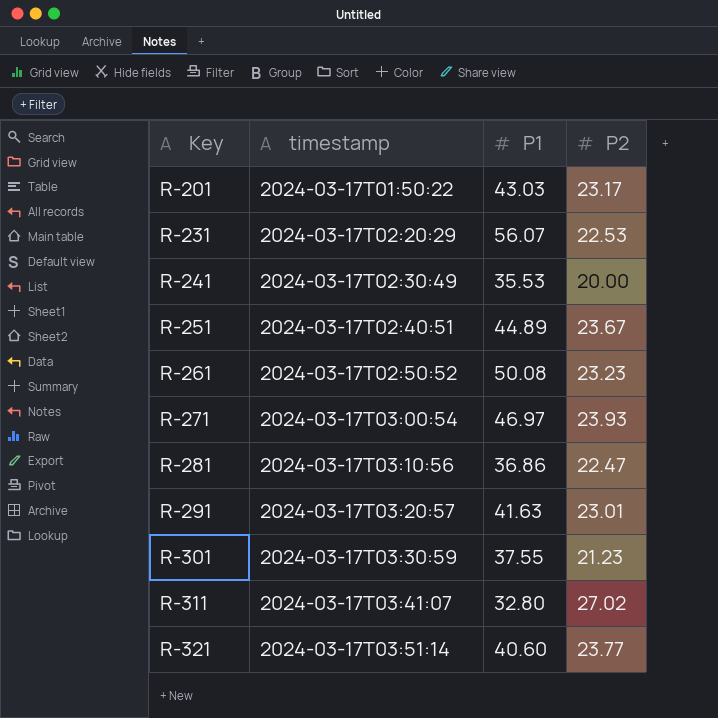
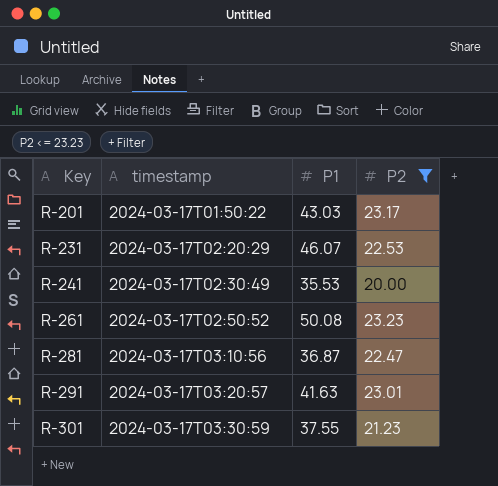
filter: none -> P2 <= 23.23
R-231 | P1: 56.07 -> 46.07
R-281 | P1: 36.86 -> 36.87

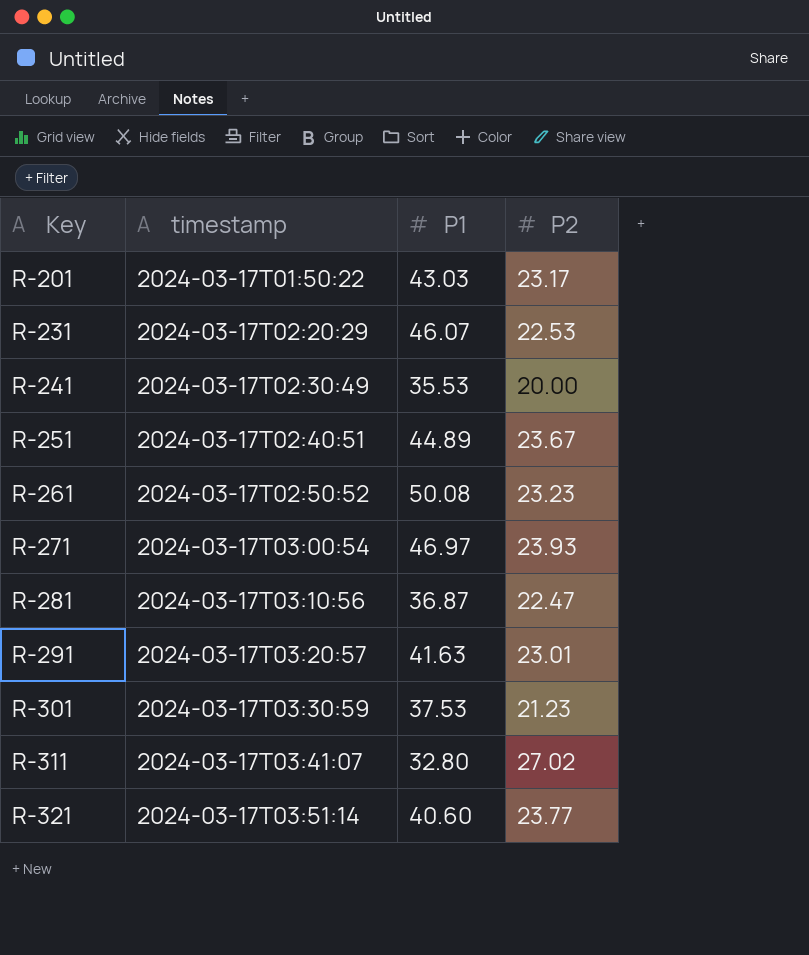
filter: P2 <= 23.23 -> none
R-301 | P1: 37.55 -> 37.53

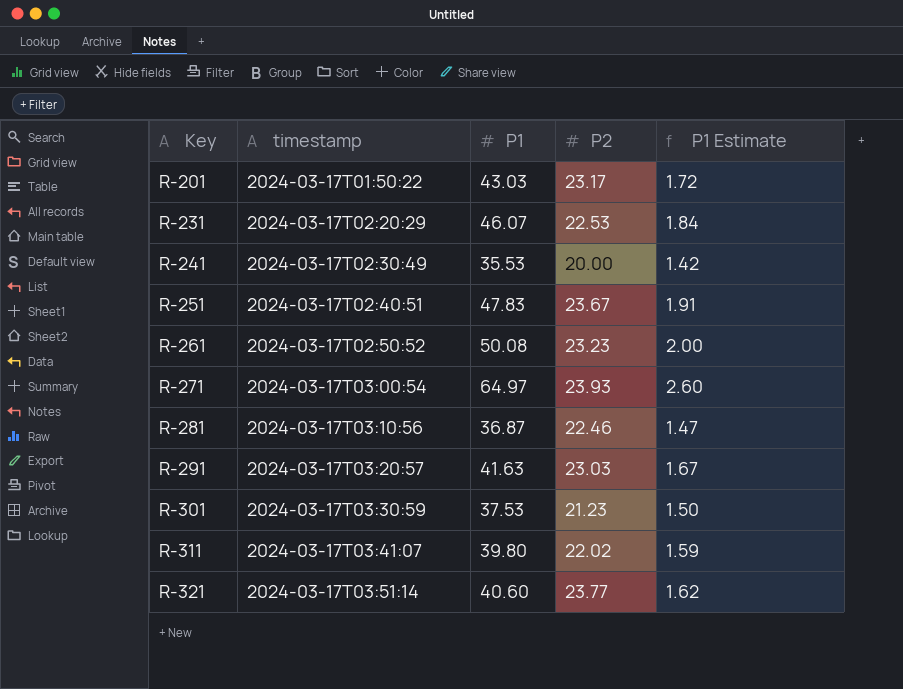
column P1 Estimate | formula: none -> [P1] * 0.04
R-251 | P1: 44.89 -> 47.83
R-271 | P1: 46.97 -> 64.97
R-281 | P2: 22.47 -> 22.46
R-291 | P2: 23.01 -> 23.03
R-311 | P1: 32.80 -> 39.80
R-311 | P2: 27.02 -> 22.02

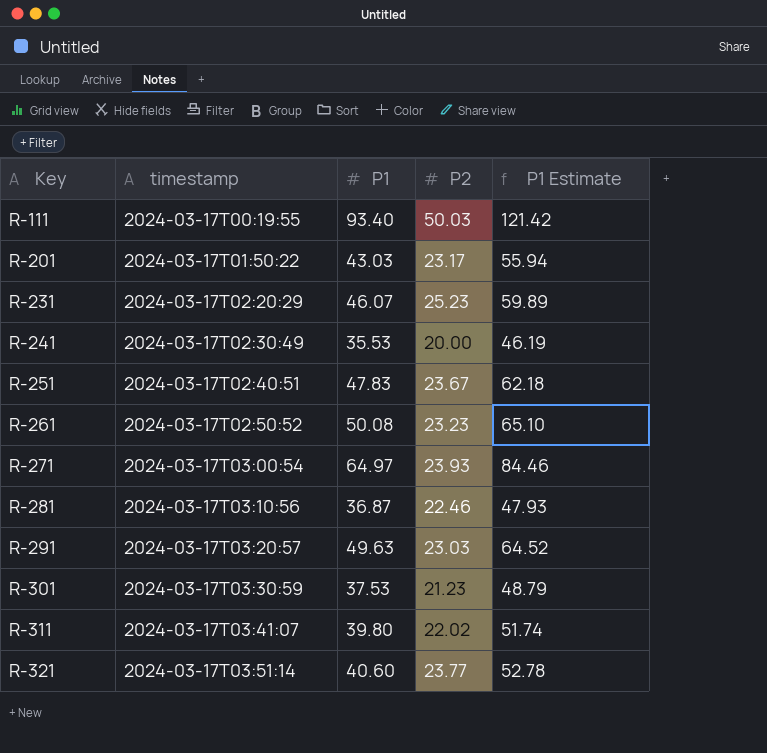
column P1 Estimate | formula: [P1] * 0.04 -> [P1] * 1.3
row R-111: none -> 2024-03-17T00:19:55 | 93.40 | 50.03 | 121.42
R-231 | P2: 22.53 -> 25.23
R-291 | P1: 41.63 -> 49.63

